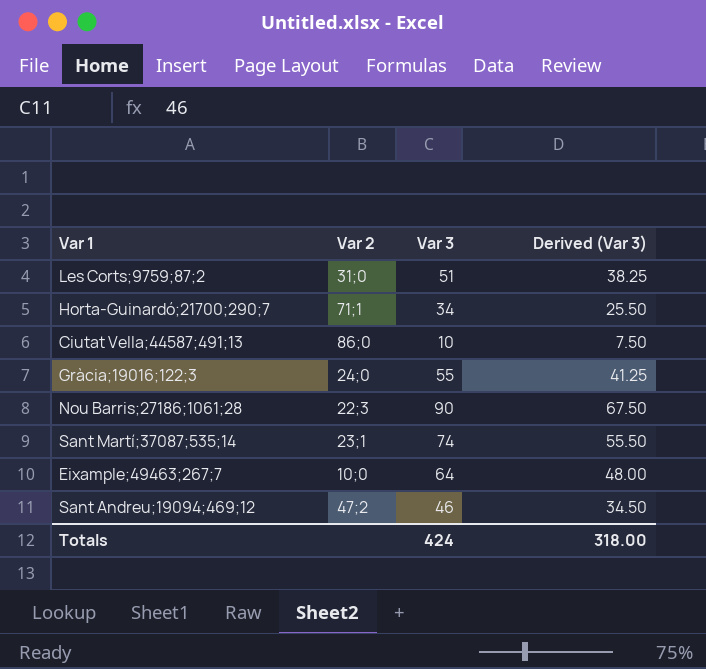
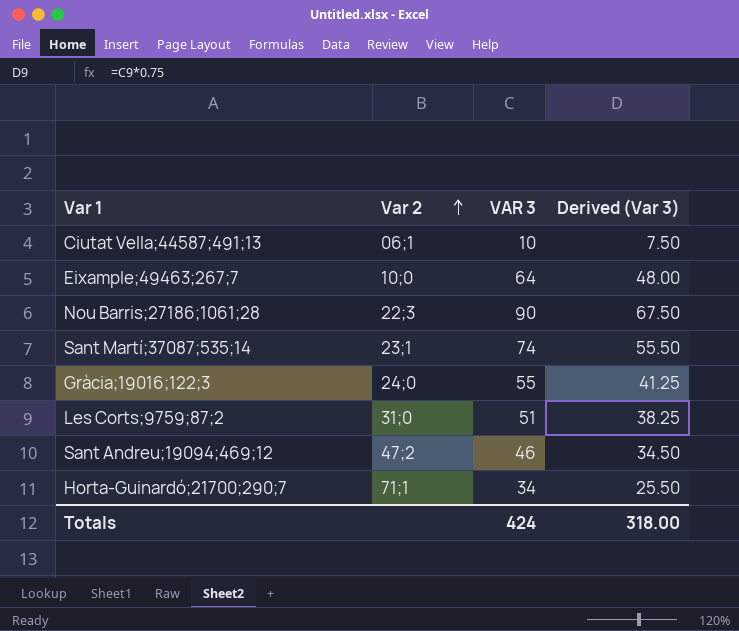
row order: none -> Var 2 ascending
column name: Var 3 -> VAR 3
Ciutat Vella;44587;491;13 | Var 2: 86;0 -> 06;1

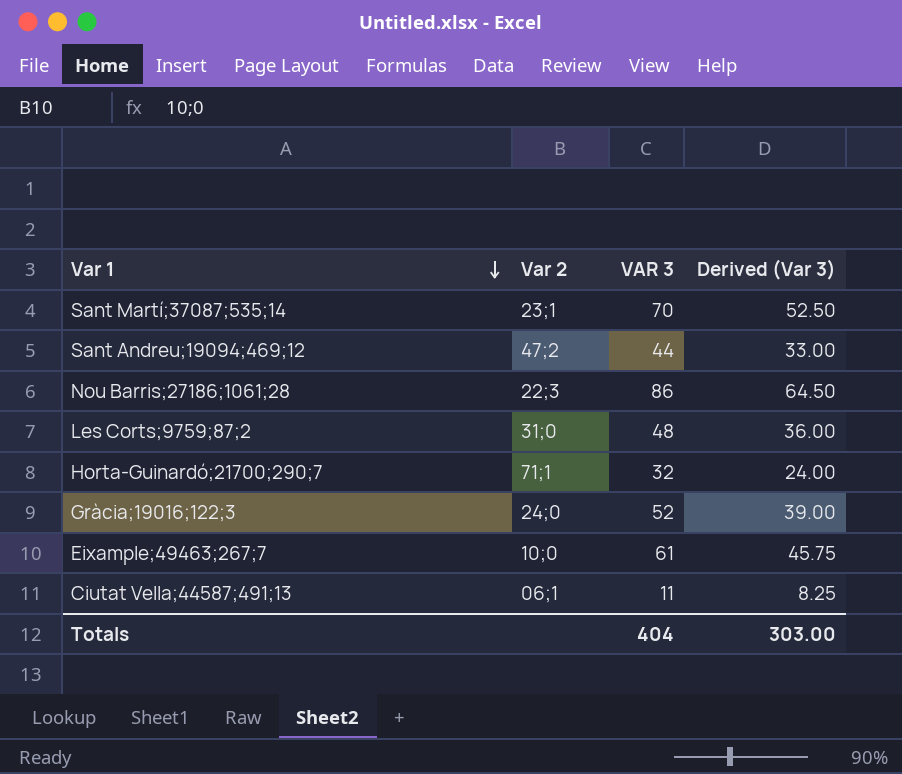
row order: Var 2 ascending -> Var 1 descending
Sant Martí;37087;535;14 | VAR 3: 74 -> 70
Sant Martí;37087;535;14 | Derived (Var 3): 55.50 -> 52.50
Sant Andreu;19094;469;12 | VAR 3: 46 -> 44
Sant Andreu;19094;469;12 | Derived (Var 3): 34.50 -> 33.00
Nou Barris;27186;1061;28 | VAR 3: 90 -> 86
Nou Barris;27186;1061;28 | Derived (Var 3): 67.50 -> 64.50
Les Corts;9759;87;2 | VAR 3: 51 -> 48
Les Corts;9759;87;2 | Derived (Var 3): 38.25 -> 36.00
Horta-Guinardó;21700;290;7 | VAR 3: 34 -> 32
Horta-Guinardó;21700;290;7 | Derived (Var 3): 25.50 -> 24.00
Gràcia;19016;122;3 | VAR 3: 55 -> 52
Gràcia;19016;122;3 | Derived (Var 3): 41.25 -> 39.00
Eixample;49463;267;7 | VAR 3: 64 -> 61
Eixample;49463;267;7 | Derived (Var 3): 48.00 -> 45.75
Ciutat Vella;44587;491;13 | VAR 3: 10 -> 11
Ciutat Vella;44587;491;13 | Derived (Var 3): 7.50 -> 8.25
Totals | VAR 3: 424 -> 404
Totals | Derived (Var 3): 318.00 -> 303.00

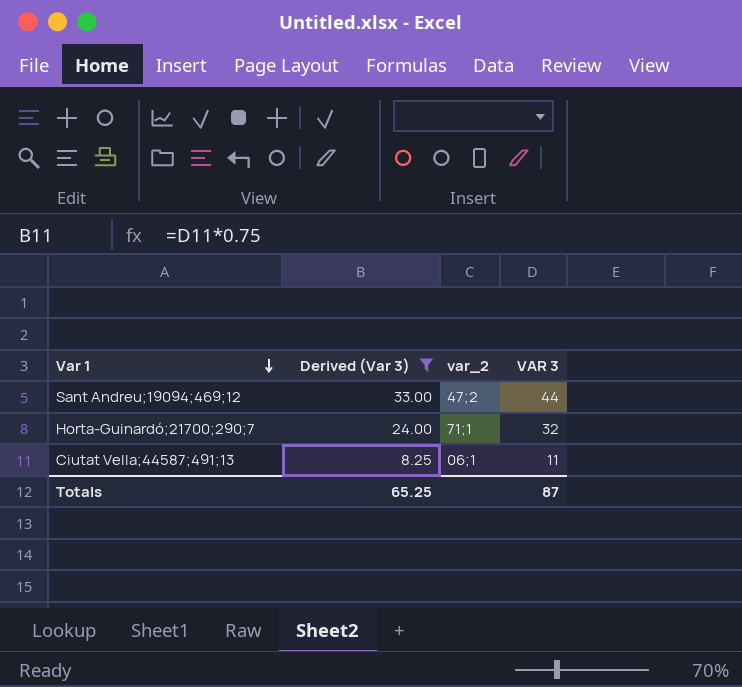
filter: none -> Derived (Var 3) <= 33.00
column Derived (Var 3) | position: 4 -> 2
column name: Var 2 -> var_2
Totals | Derived (Var 3): 303.00 -> 65.25
Totals | VAR 3: 404 -> 87

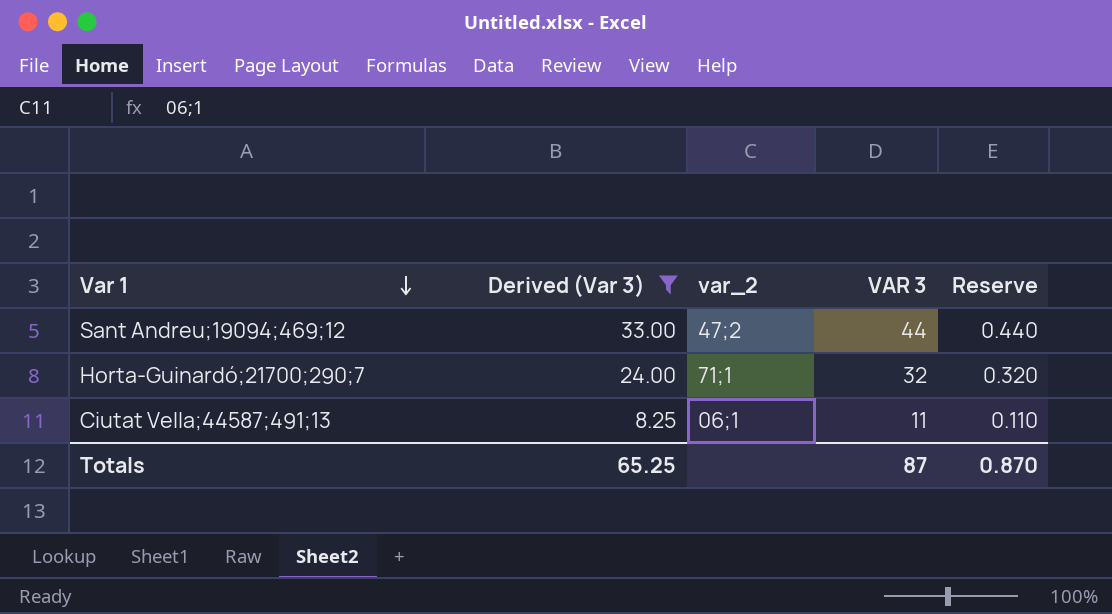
column Reserve | formula: none -> [VAR 3] * 0.01

